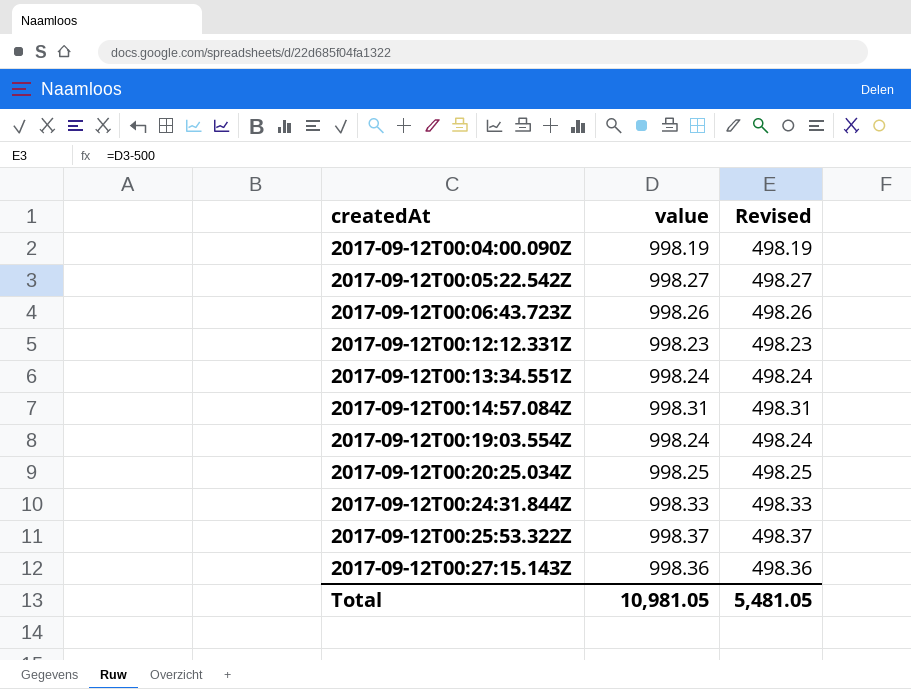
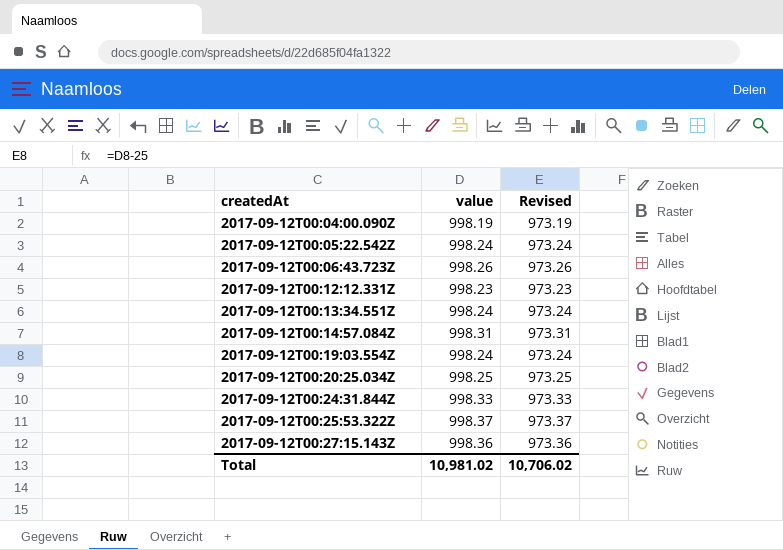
column Revised | formula: [value] - 500 -> [value] - 25
2017-09-12T00:05:22.542Z | value: 998.27 -> 998.24
Total | value: 10,981.05 -> 10,981.02
Total | Revised: 5,481.05 -> 10,706.02

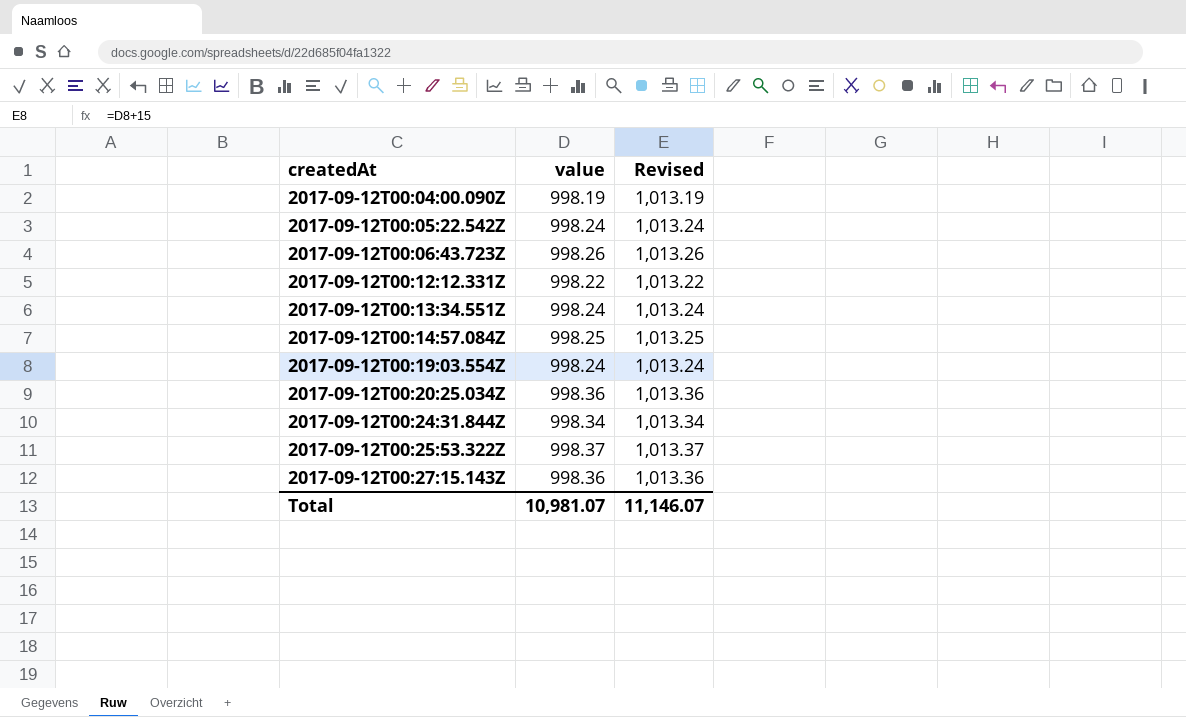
column Revised | formula: [value] - 25 -> [value] + 15
2017-09-12T00:12:12.331Z | value: 998.23 -> 998.22
2017-09-12T00:14:57.084Z | value: 998.31 -> 998.25
2017-09-12T00:20:25.034Z | value: 998.25 -> 998.36
2017-09-12T00:24:31.844Z | value: 998.33 -> 998.34
Total | value: 10,981.02 -> 10,981.07
Total | Revised: 10,706.02 -> 11,146.07

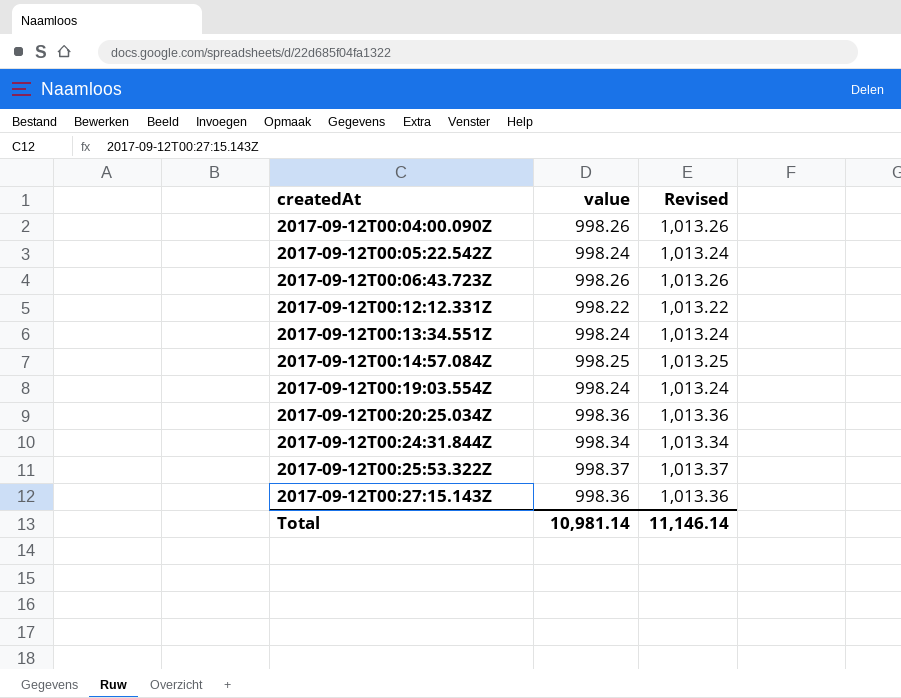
2017-09-12T00:04:00.090Z | value: 998.19 -> 998.26
2017-09-12T00:04:00.090Z | Revised: 1,013.19 -> 1,013.26
Total | value: 10,981.07 -> 10,981.14
Total | Revised: 11,146.07 -> 11,146.14

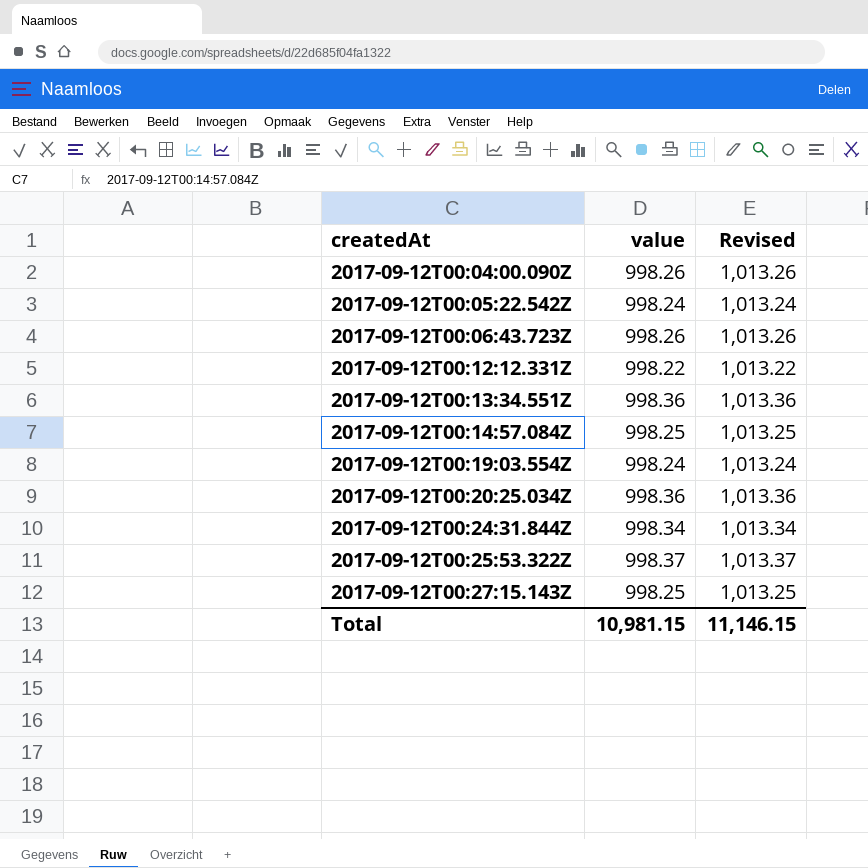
2017-09-12T00:13:34.551Z | value: 998.24 -> 998.36
2017-09-12T00:13:34.551Z | Revised: 1,013.24 -> 1,013.36
2017-09-12T00:27:15.143Z | value: 998.36 -> 998.25
2017-09-12T00:27:15.143Z | Revised: 1,013.36 -> 1,013.25
Total | value: 10,981.14 -> 10,981.15
Total | Revised: 11,146.14 -> 11,146.15

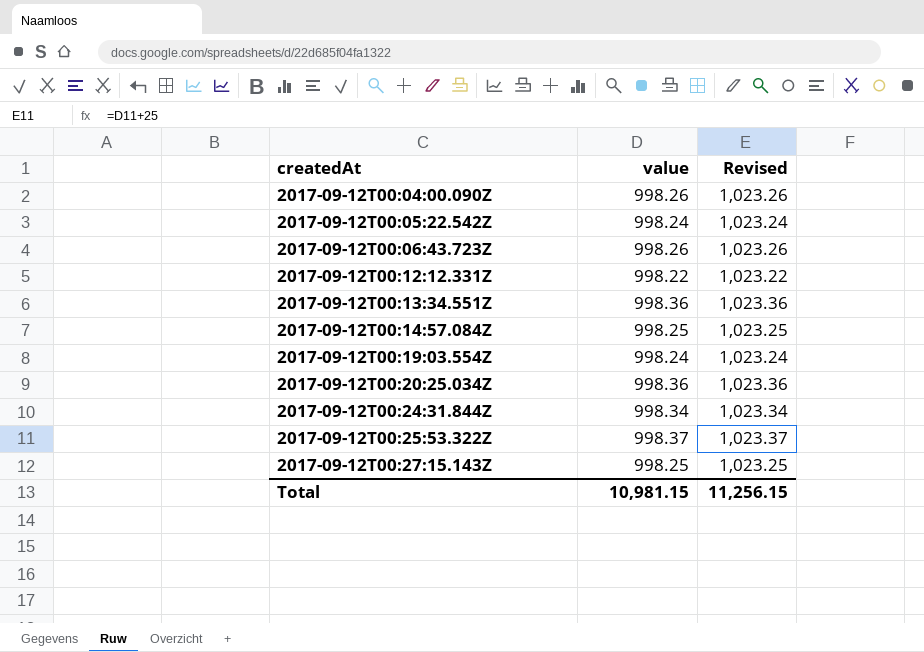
column Revised | formula: [value] + 15 -> [value] + 25
Total | Revised: 11,146.15 -> 11,256.15

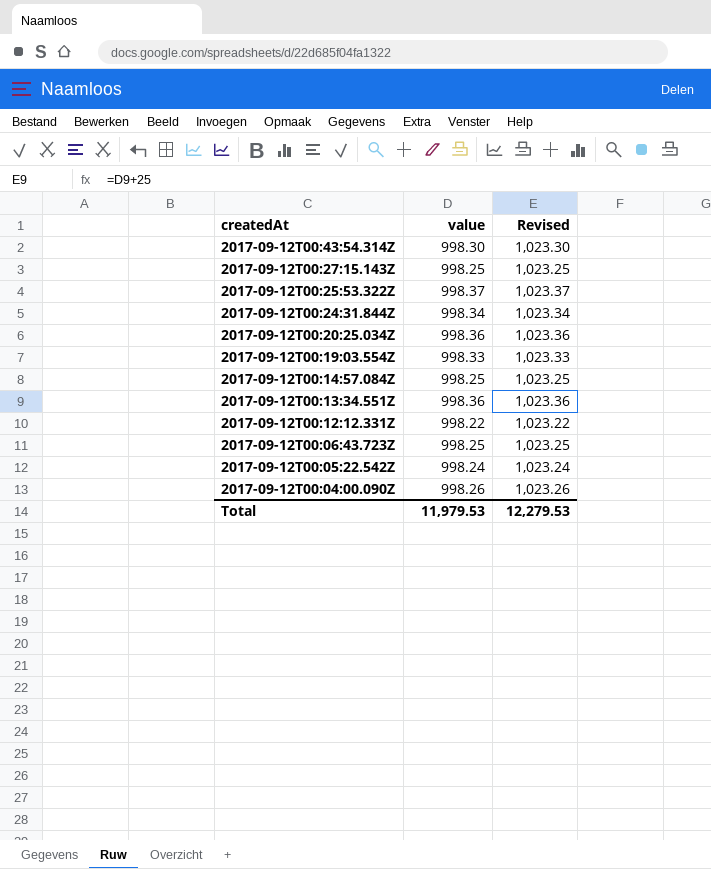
row order: createdAt ascending -> createdAt descending
row 2017-09-12T00:43:54.314Z: none -> 998.30 | 1,023.30
2017-09-12T00:19:03.554Z | value: 998.24 -> 998.33
2017-09-12T00:19:03.554Z | Revised: 1,023.24 -> 1,023.33
2017-09-12T00:06:43.723Z | value: 998.26 -> 998.25
2017-09-12T00:06:43.723Z | Revised: 1,023.26 -> 1,023.25
Total | value: 10,981.15 -> 11,979.53
Total | Revised: 11,256.15 -> 12,279.53

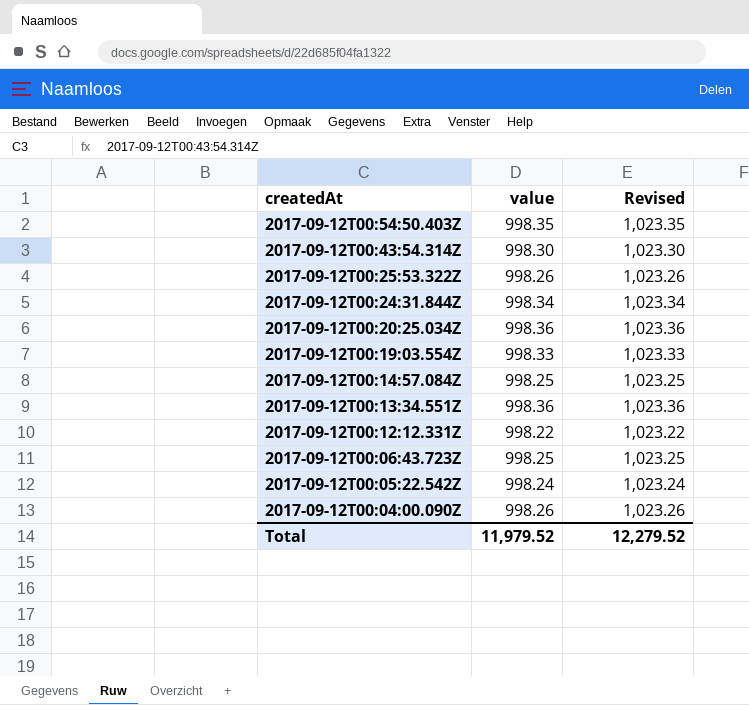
row 2017-09-12T00:27:15.143Z: 998.25 | 1,023.25 -> none
row 2017-09-12T00:54:50.403Z: none -> 998.35 | 1,023.35
2017-09-12T00:25:53.322Z | value: 998.37 -> 998.26
2017-09-12T00:25:53.322Z | Revised: 1,023.37 -> 1,023.26
Total | value: 11,979.53 -> 11,979.52
Total | Revised: 12,279.53 -> 12,279.52

